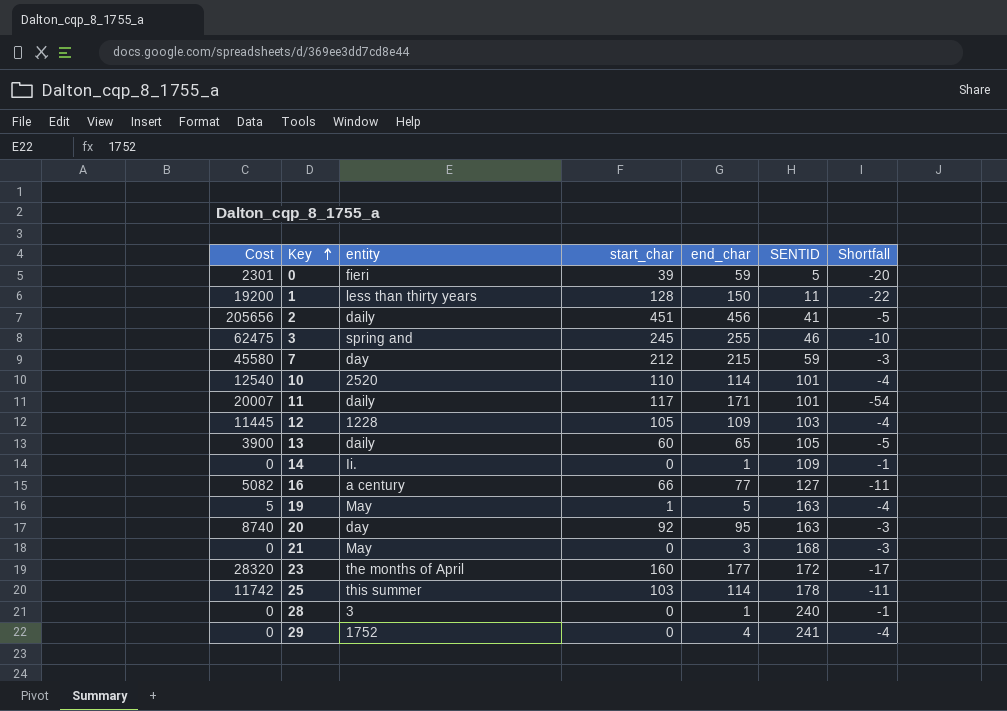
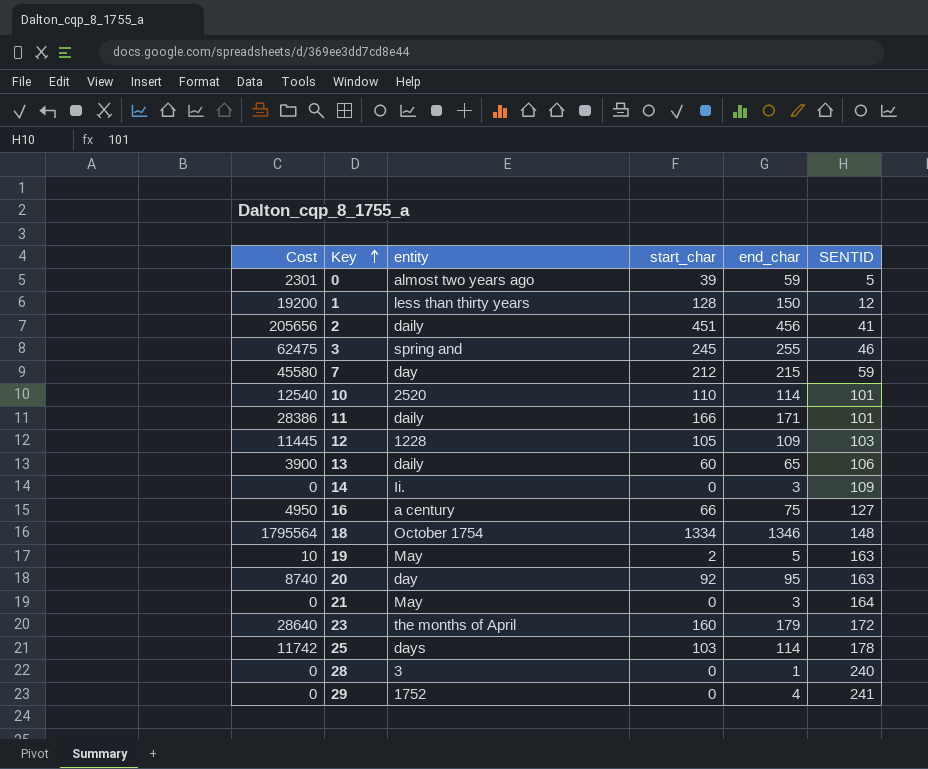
column Shortfall | formula: [start_char] - [end_char] -> none
0 | entity: fieri -> almost two years ago
1 | SENTID: 11 -> 12
11 | Cost: 20007 -> 28386
11 | start_char: 117 -> 166
13 | SENTID: 105 -> 106
14 | end_char: 1 -> 3
16 | Cost: 5082 -> 4950
16 | end_char: 77 -> 75
row 18: none -> 1795564 | October 1754 | 1334 | 1346 | 148
19 | Cost: 5 -> 10
19 | start_char: 1 -> 2
21 | SENTID: 168 -> 164
23 | Cost: 28320 -> 28640
23 | end_char: 177 -> 179
25 | entity: this summer -> days

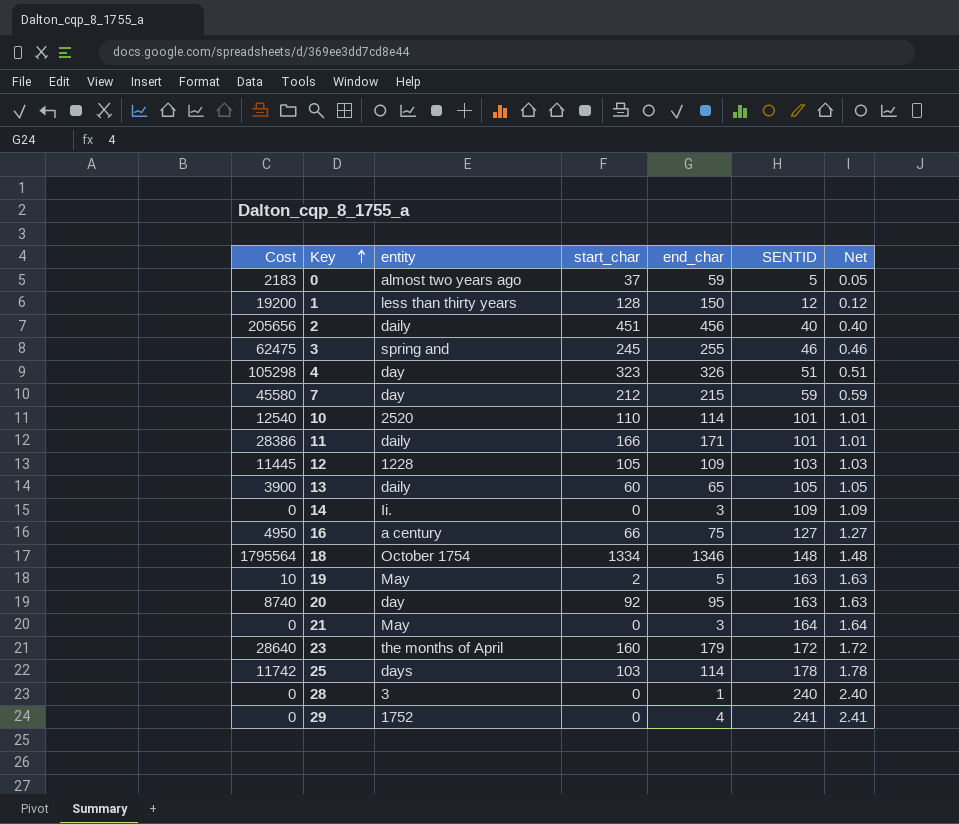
column Net | formula: none -> [SENTID] * 0.01
0 | Cost: 2301 -> 2183
0 | start_char: 39 -> 37
2 | SENTID: 41 -> 40
row 4: none -> 105298 | day | 323 | 326 | 51 | 0.51
13 | SENTID: 106 -> 105

